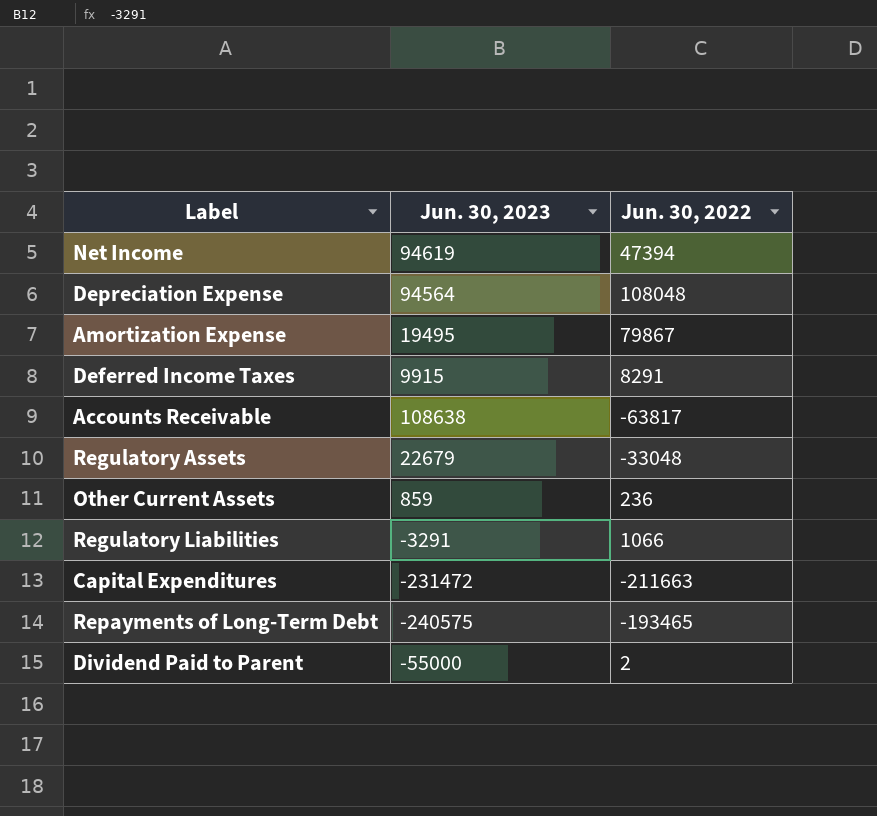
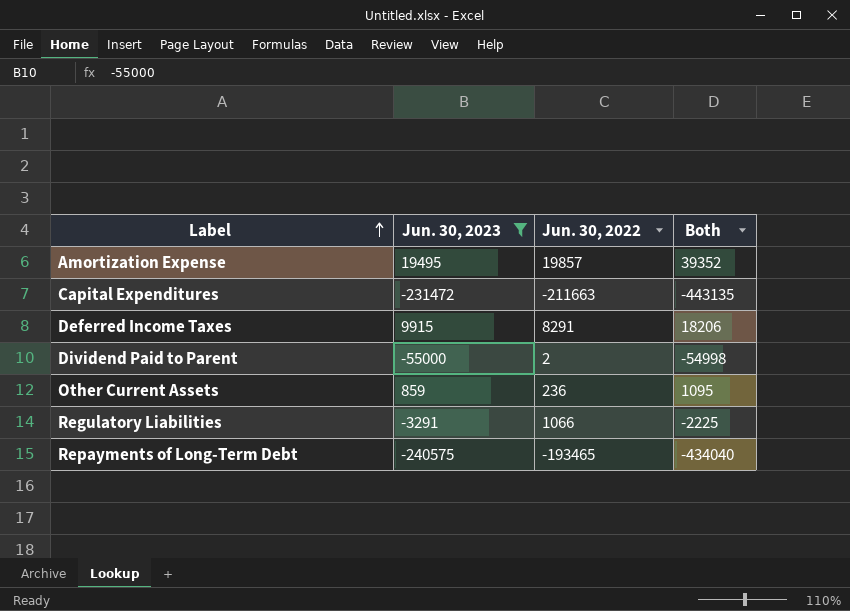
filter: none -> Jun. 30, 2023 <= 19495
row order: none -> Label ascending
column Both | formula: none -> [Jun. 30, 2023] + [Jun. 30, 2022]
Amortization Expense | Jun. 30, 2022: 79867 -> 19857

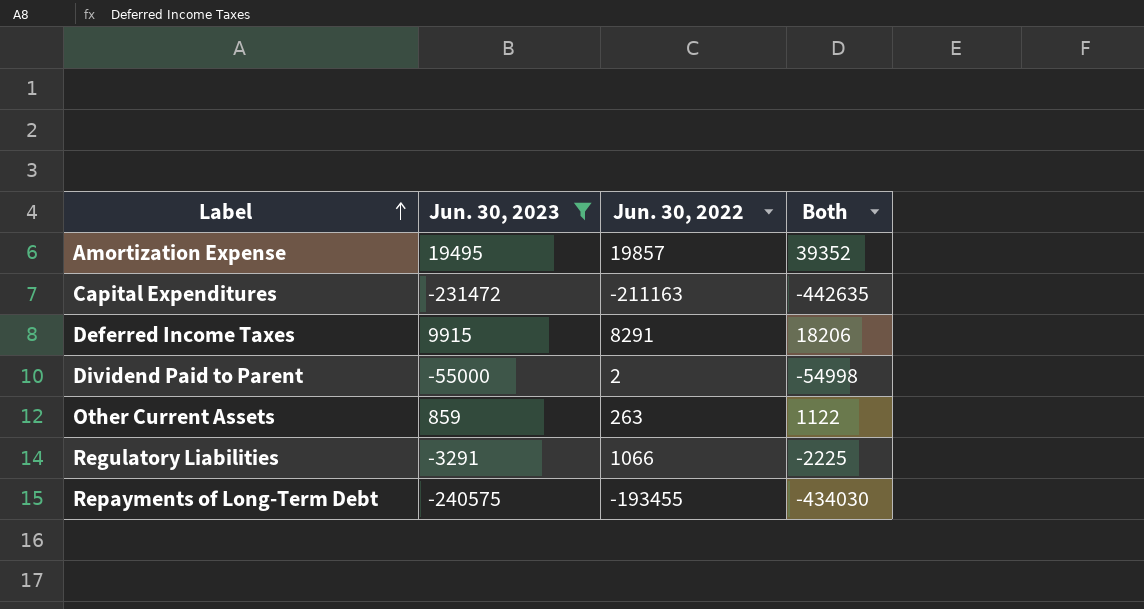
Capital Expenditures | Jun. 30, 2022: -211663 -> -211163
Capital Expenditures | Both: -443135 -> -442635
Other Current Assets | Jun. 30, 2022: 236 -> 263
Other Current Assets | Both: 1095 -> 1122
Repayments of Long-Term Debt | Jun. 30, 2022: -193465 -> -193455
Repayments of Long-Term Debt | Both: -434040 -> -434030

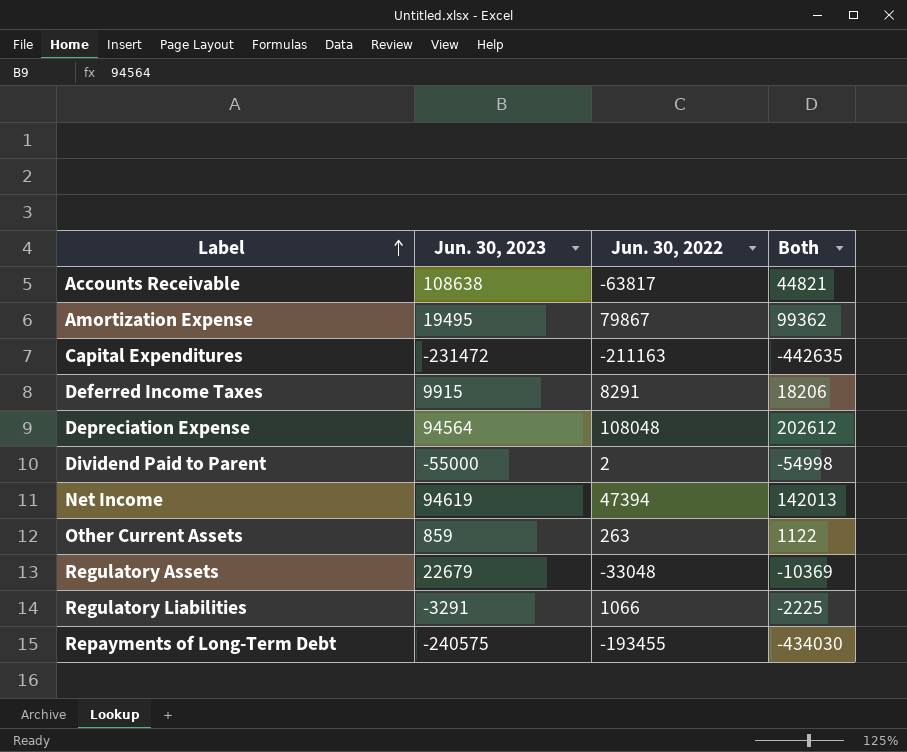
filter: Jun. 30, 2023 <= 19495 -> none
Amortization Expense | Jun. 30, 2022: 19857 -> 79867
Amortization Expense | Both: 39352 -> 99362

